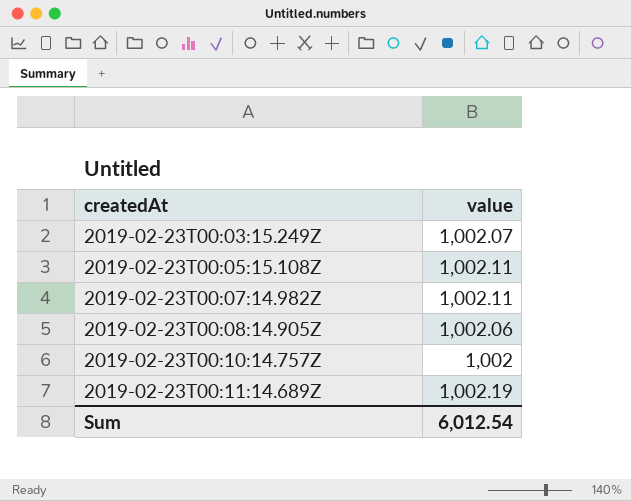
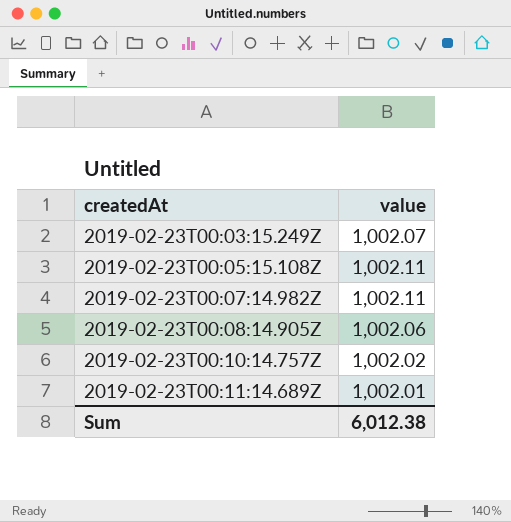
2019-02-23T00:10:14.757Z | value: 1,002 -> 1,002.02
2019-02-23T00:11:14.689Z | value: 1,002.19 -> 1,002.01
Sum | value: 6,012.54 -> 6,012.38

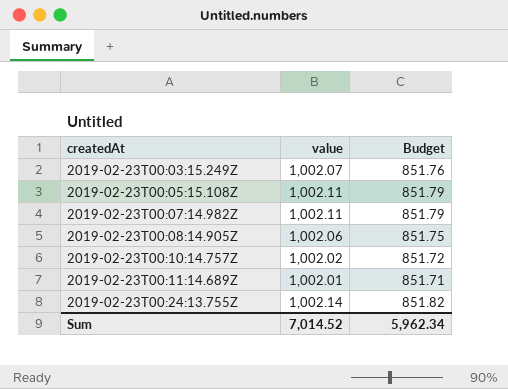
column Budget | formula: none -> [value] * 0.85
row 2019-02-23T00:24:13.755Z: none -> 1,002.14 | 851.82
Sum | value: 6,012.38 -> 7,014.52

